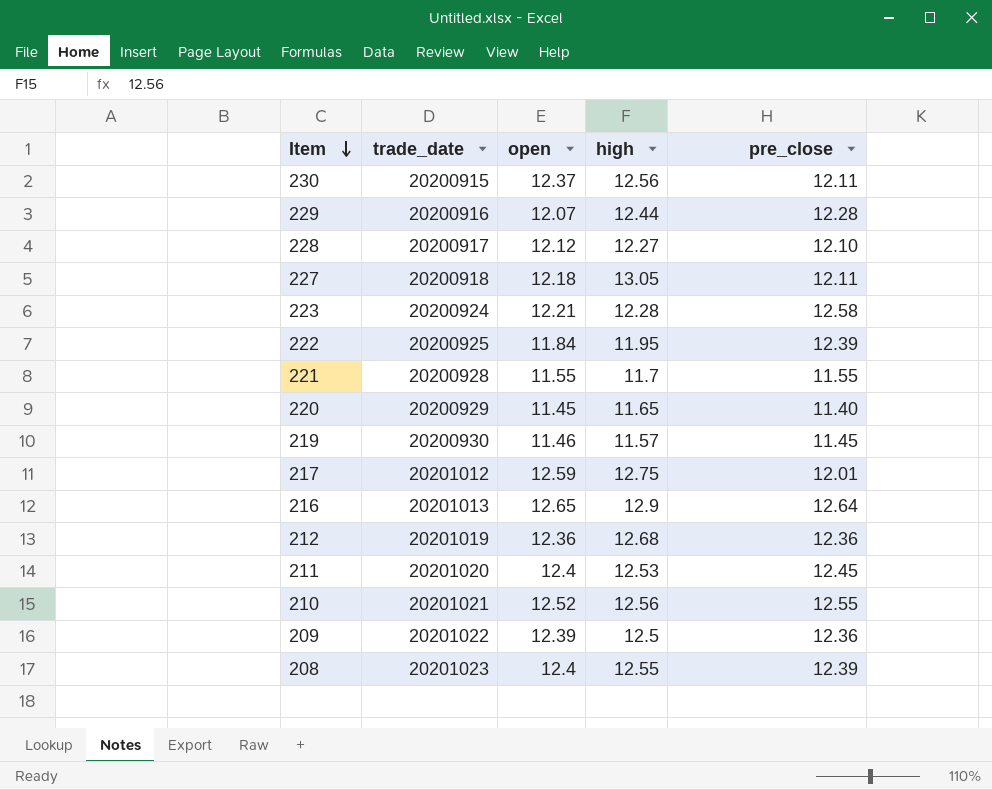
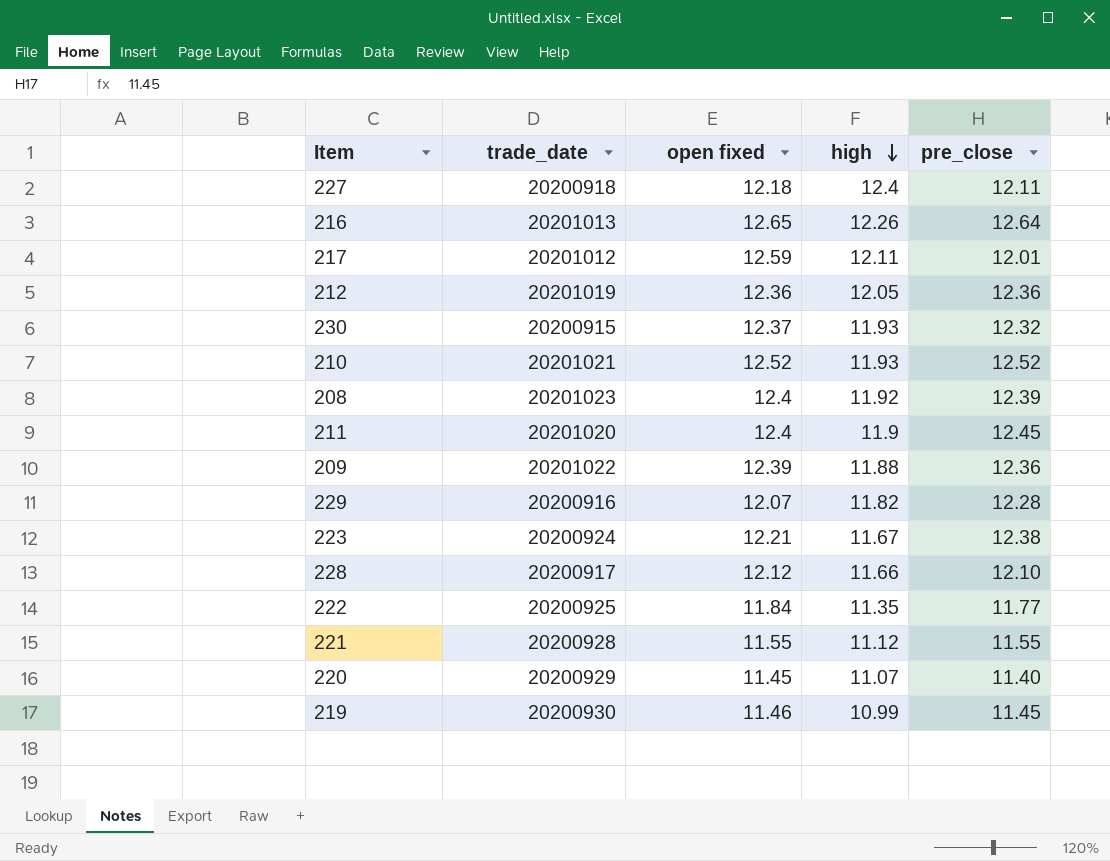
row order: Item descending -> high descending
column name: open -> open fixed
227 | high: 13.05 -> 12.4
216 | high: 12.9 -> 12.26
217 | high: 12.75 -> 12.11
212 | high: 12.68 -> 12.05
230 | high: 12.56 -> 11.93
230 | pre_close: 12.11 -> 12.32
210 | high: 12.56 -> 11.93
210 | pre_close: 12.55 -> 12.52
208 | high: 12.55 -> 11.92
211 | high: 12.53 -> 11.9
209 | high: 12.5 -> 11.88
229 | high: 12.44 -> 11.82
223 | high: 12.28 -> 11.67
223 | pre_close: 12.58 -> 12.38
228 | high: 12.27 -> 11.66
222 | high: 11.95 -> 11.35
222 | pre_close: 12.39 -> 11.77
221 | high: 11.7 -> 11.12
220 | high: 11.65 -> 11.07
219 | high: 11.57 -> 10.99

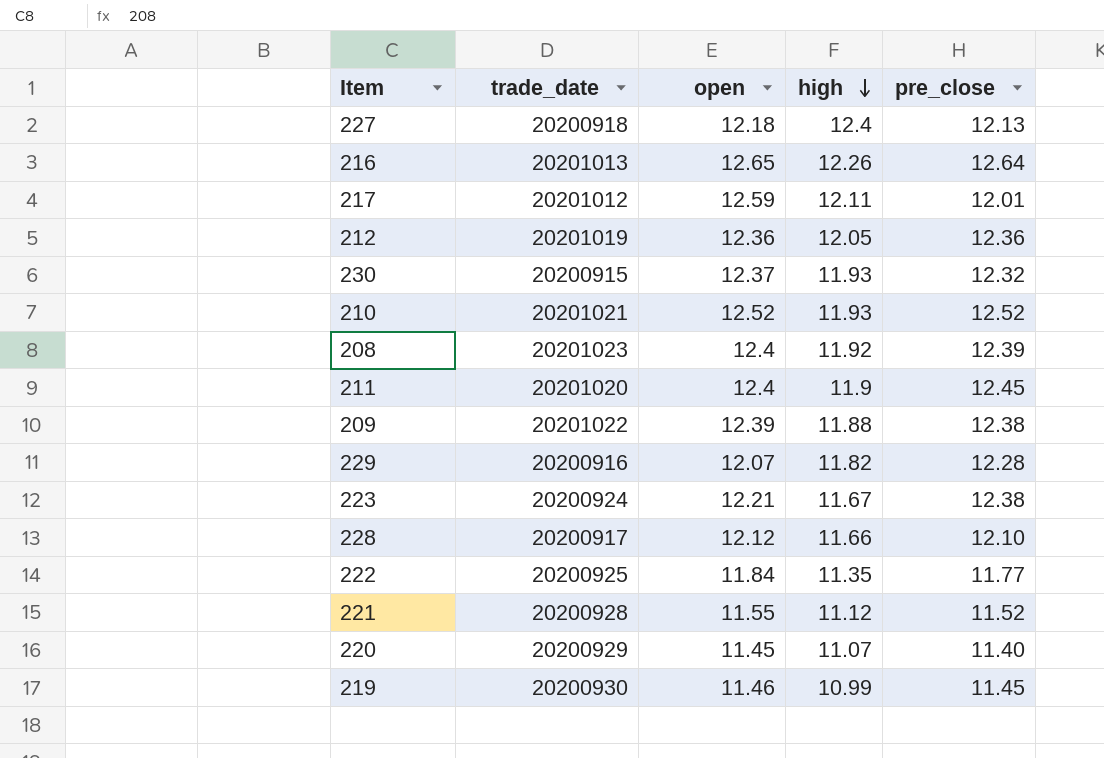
column name: open fixed -> open
227 | pre_close: 12.11 -> 12.13
209 | pre_close: 12.36 -> 12.38
221 | pre_close: 11.55 -> 11.52

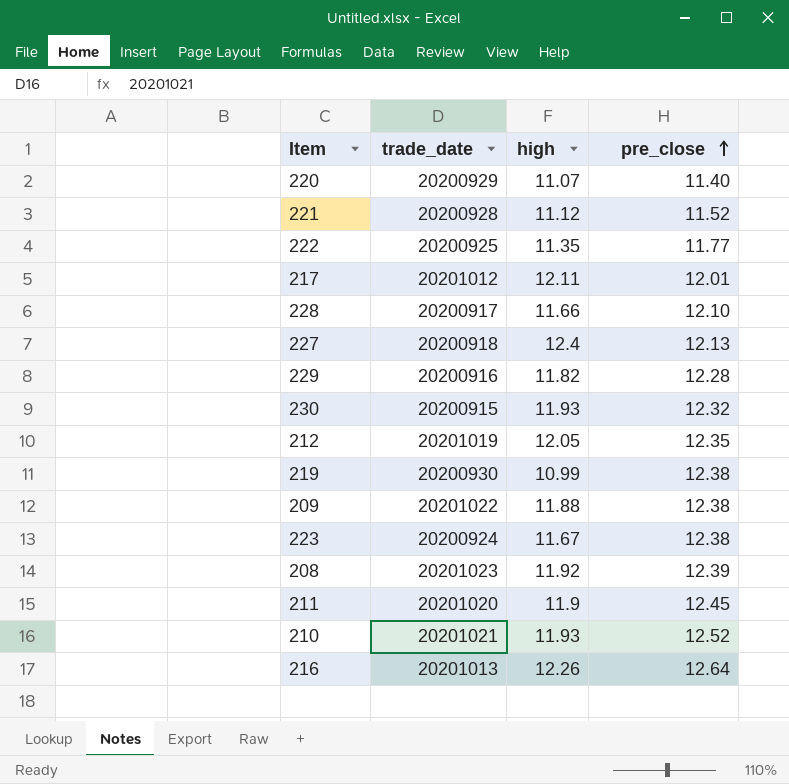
row order: high descending -> pre_close ascending
column open | position: 3 -> none
212 | pre_close: 12.36 -> 12.35
219 | pre_close: 11.45 -> 12.38

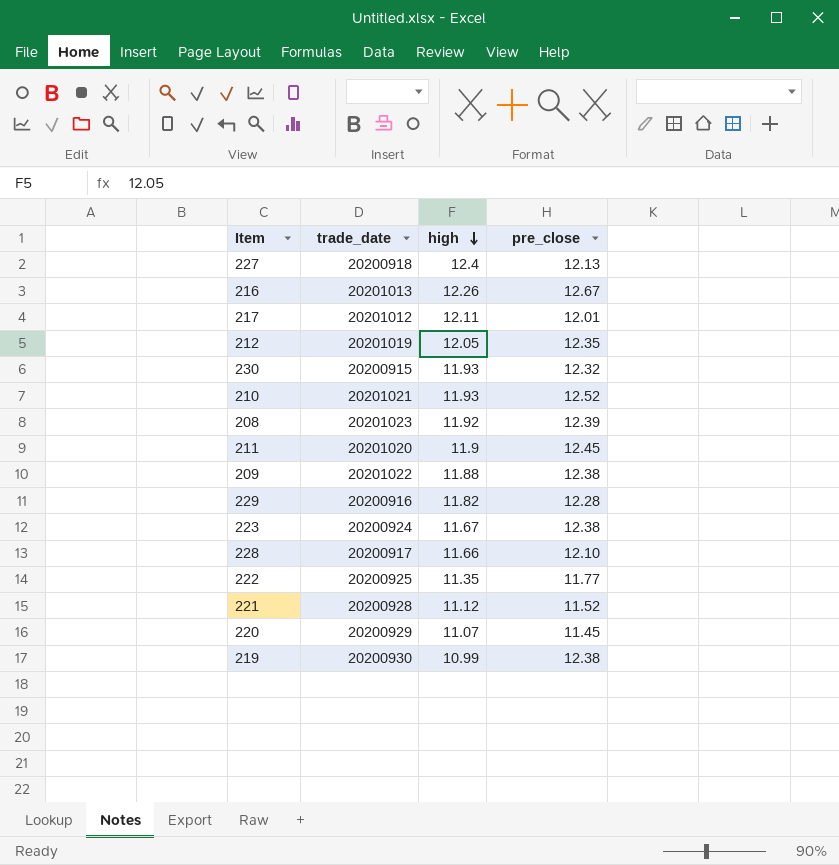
row order: pre_close ascending -> high descending
216 | pre_close: 12.64 -> 12.67
220 | pre_close: 11.40 -> 11.45

